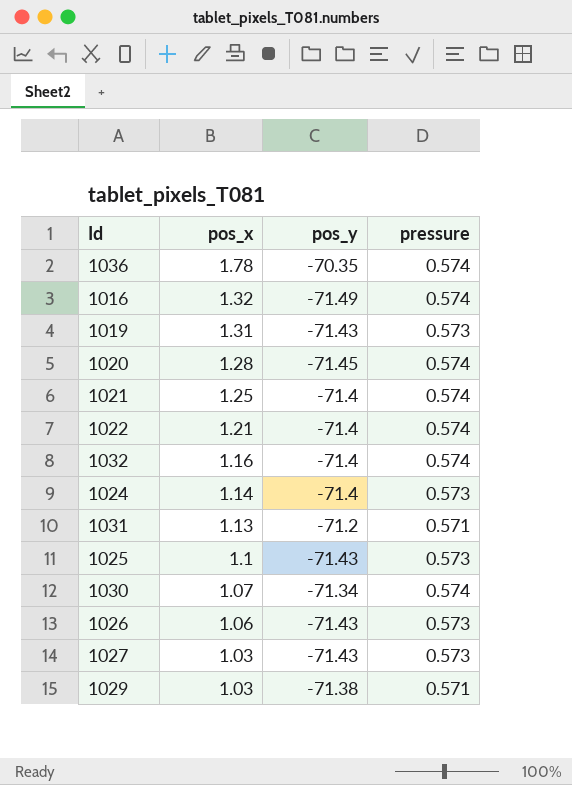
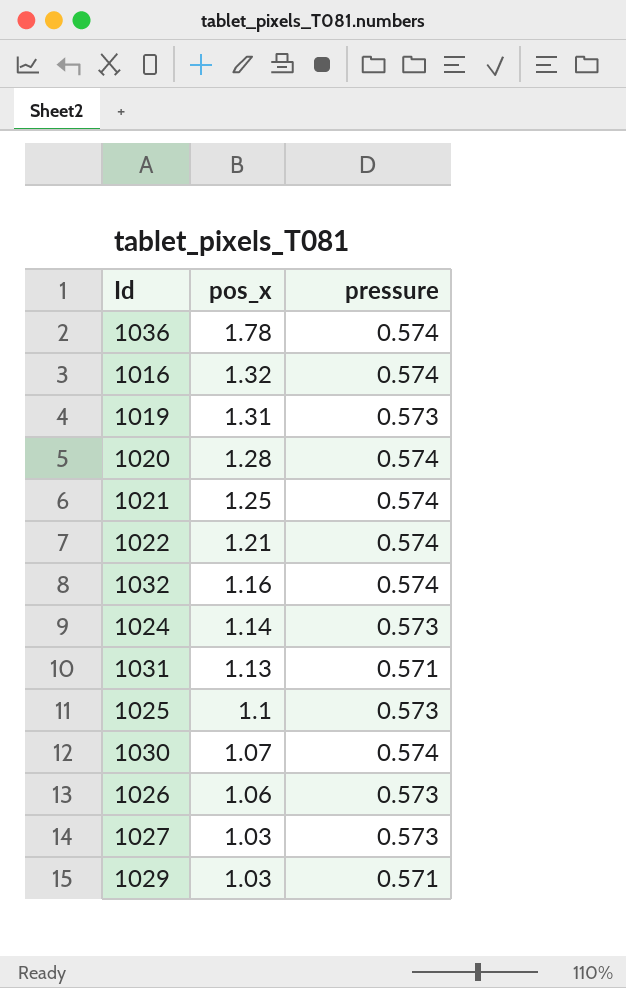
column pos_y | position: 3 -> none

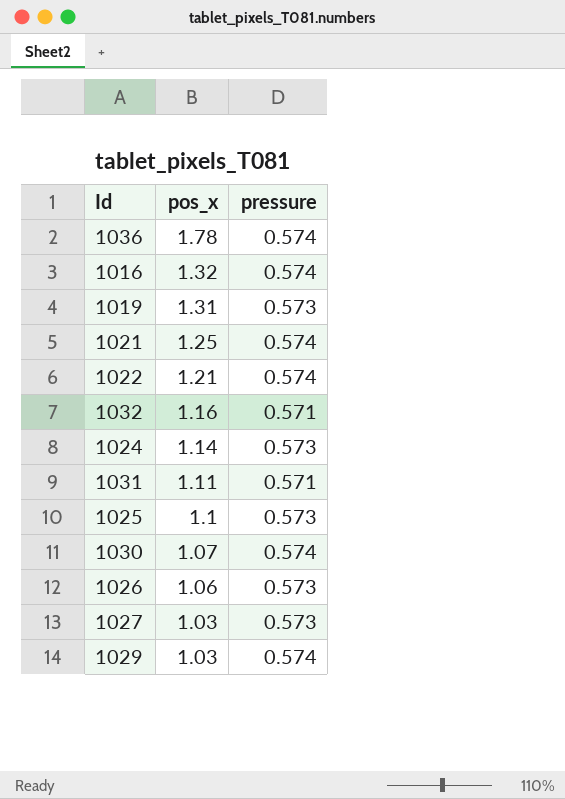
row 1020: 1.28 | 0.574 -> none
1032 | pressure: 0.574 -> 0.571
1031 | pos_x: 1.13 -> 1.11
1029 | pressure: 0.571 -> 0.574

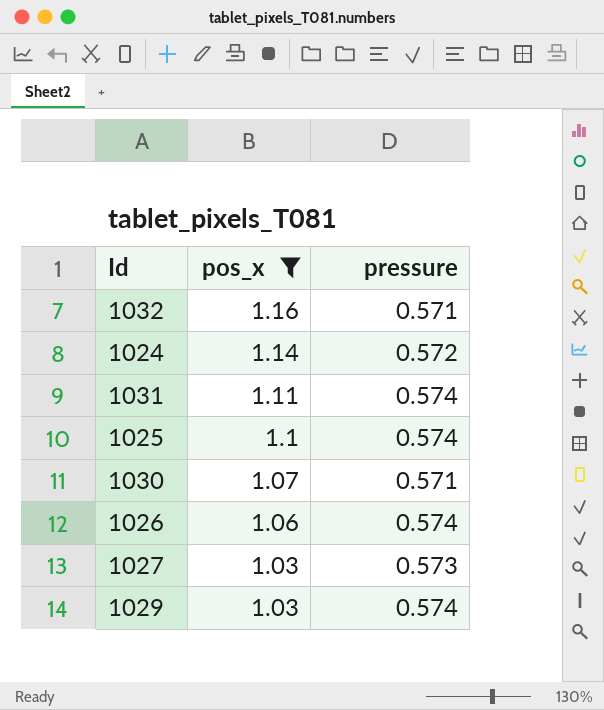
filter: none -> pos_x <= 1.16
1024 | pressure: 0.573 -> 0.572
1031 | pressure: 0.571 -> 0.574
1025 | pressure: 0.573 -> 0.574
1030 | pressure: 0.574 -> 0.571
1026 | pressure: 0.573 -> 0.574

